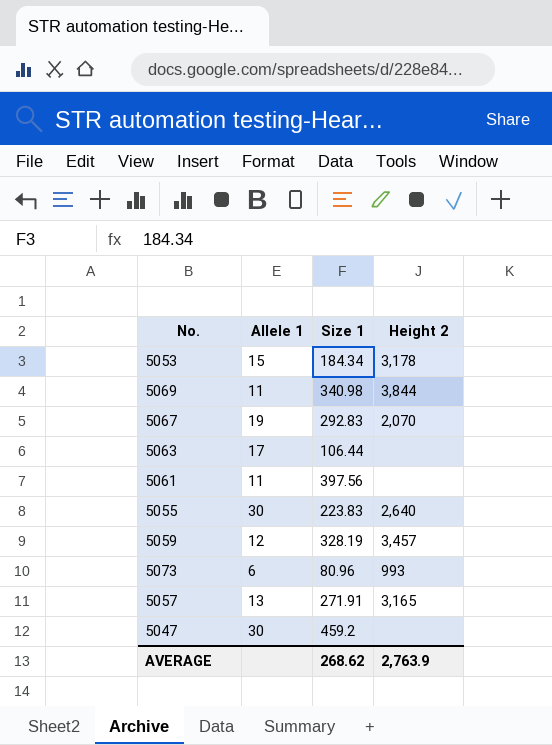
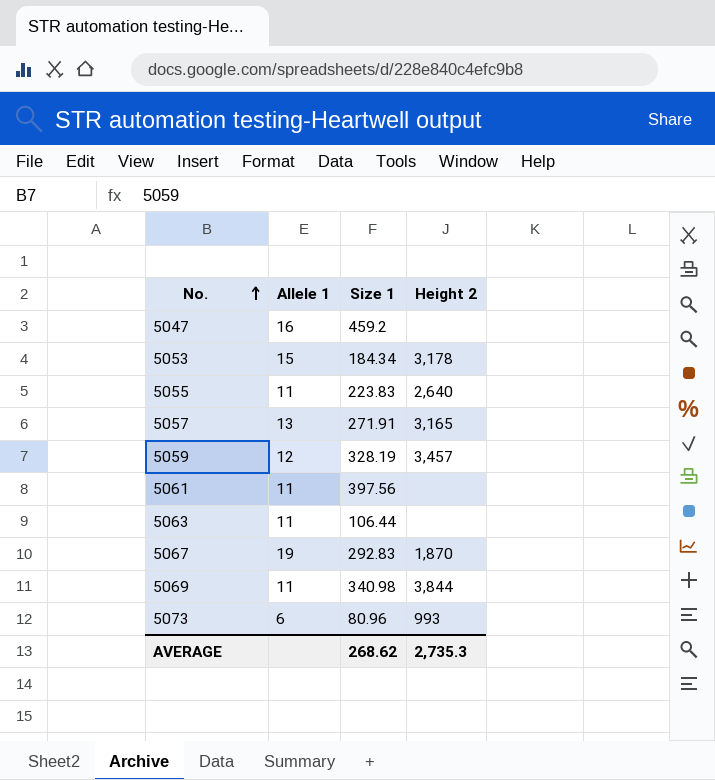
row order: none -> No. ascending
5047 | Allele 1: 30 -> 16
5055 | Allele 1: 30 -> 11
5063 | Allele 1: 17 -> 11
5067 | Height 2: 2,070 -> 1,870
AVERAGE | Height 2: 2,763.9 -> 2,735.3

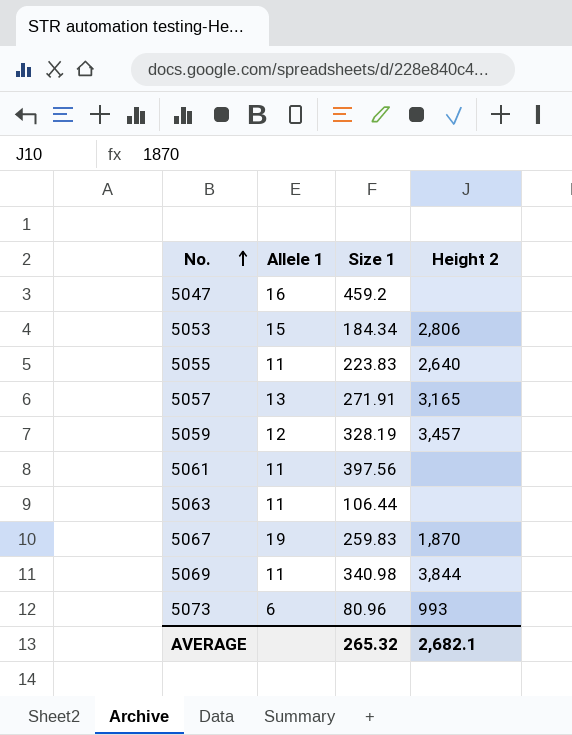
5053 | Height 2: 3,178 -> 2,806
5067 | Size 1: 292.83 -> 259.83
AVERAGE | Size 1: 268.62 -> 265.32
AVERAGE | Height 2: 2,735.3 -> 2,682.1

